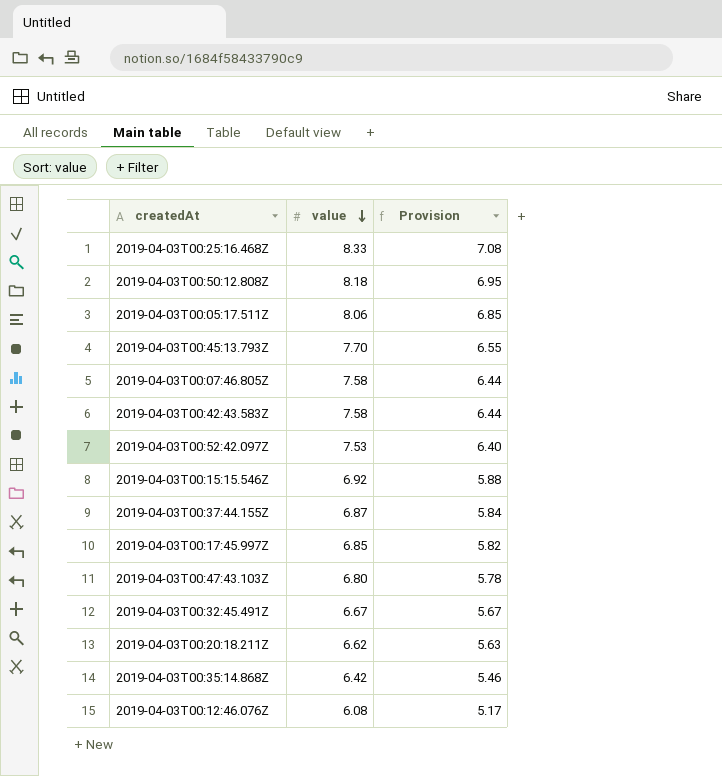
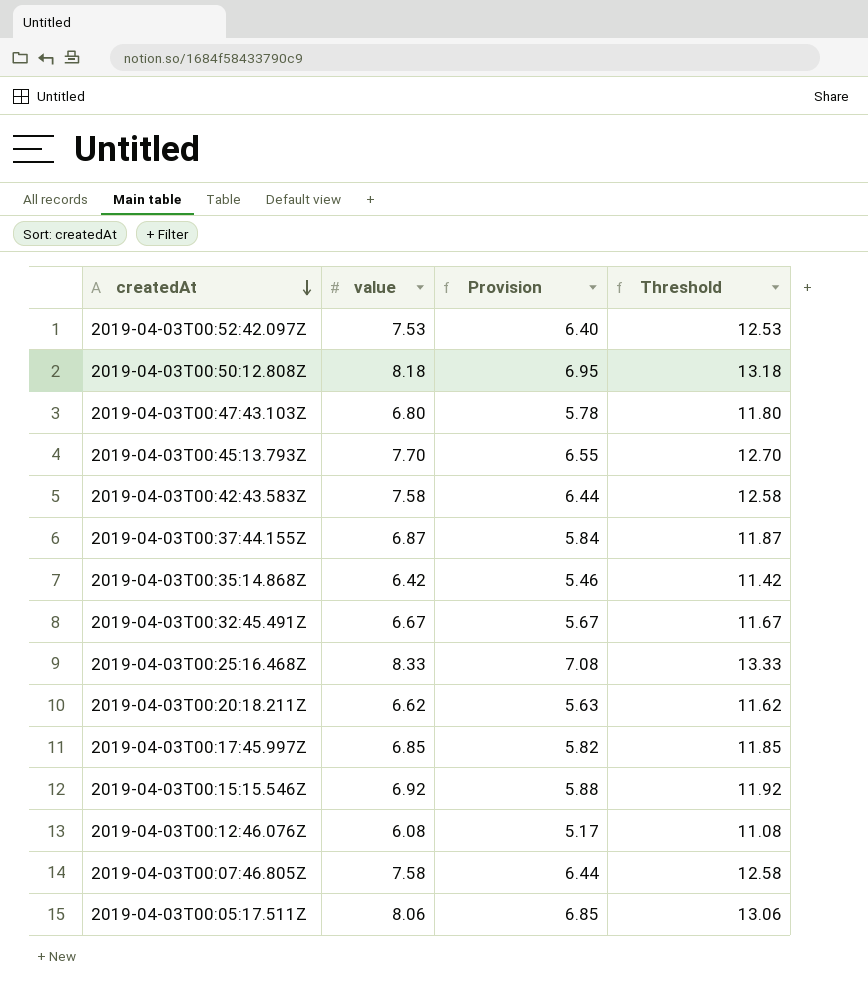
row order: value descending -> createdAt descending
column Threshold | formula: none -> [value] + 5

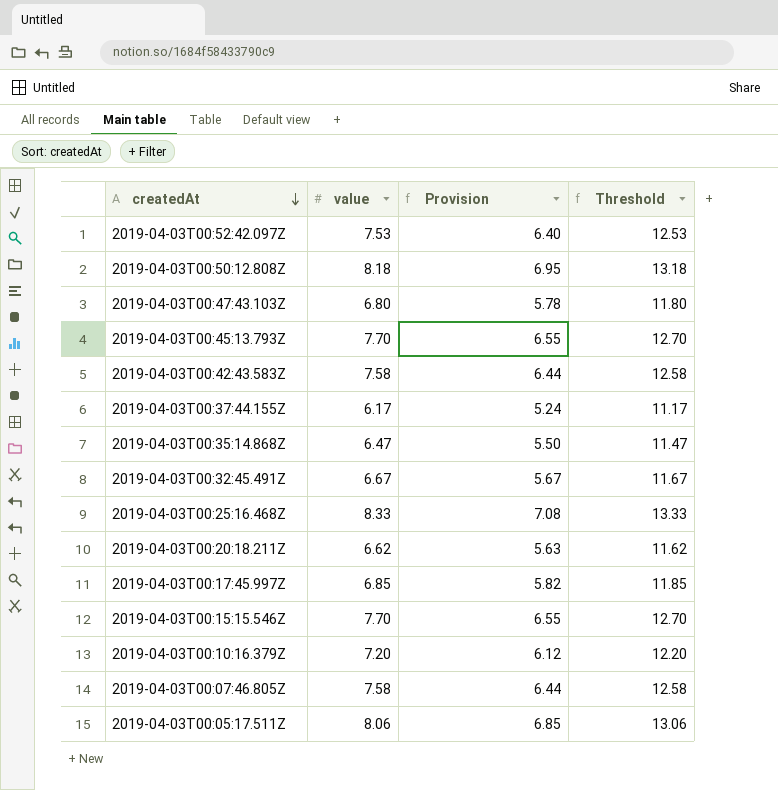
row 2019-04-03T00:12:46.076Z: 6.08 | 5.17 | 11.08 -> none
2019-04-03T00:37:44.155Z | value: 6.87 -> 6.17
2019-04-03T00:37:44.155Z | Provision: 5.84 -> 5.24
2019-04-03T00:37:44.155Z | Threshold: 11.87 -> 11.17
2019-04-03T00:35:14.868Z | value: 6.42 -> 6.47
2019-04-03T00:35:14.868Z | Provision: 5.46 -> 5.50
2019-04-03T00:35:14.868Z | Threshold: 11.42 -> 11.47
2019-04-03T00:15:15.546Z | value: 6.92 -> 7.70
2019-04-03T00:15:15.546Z | Provision: 5.88 -> 6.55
2019-04-03T00:15:15.546Z | Threshold: 11.92 -> 12.70
row 2019-04-03T00:10:16.379Z: none -> 7.20 | 6.12 | 12.20

